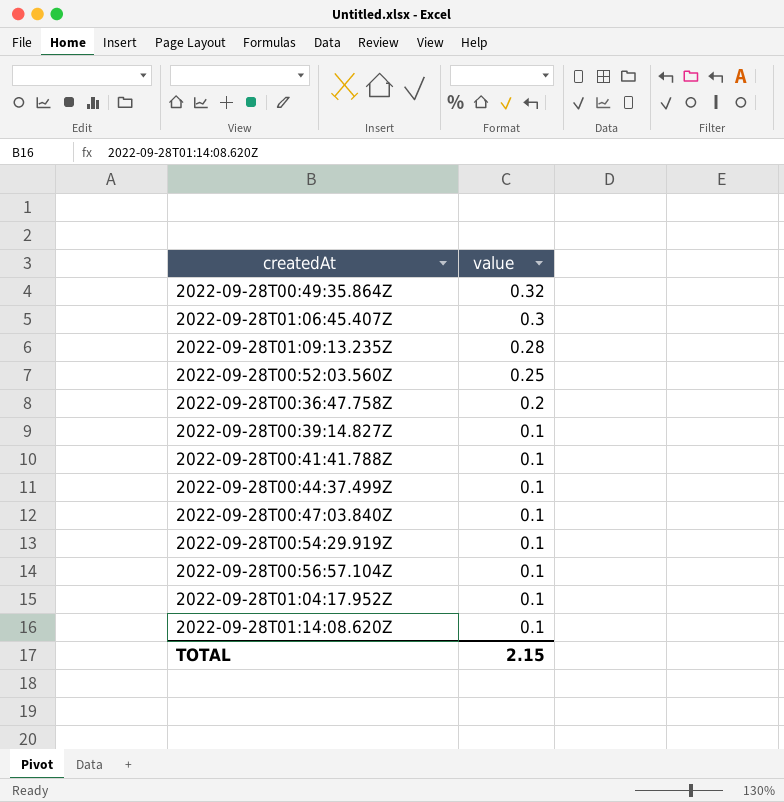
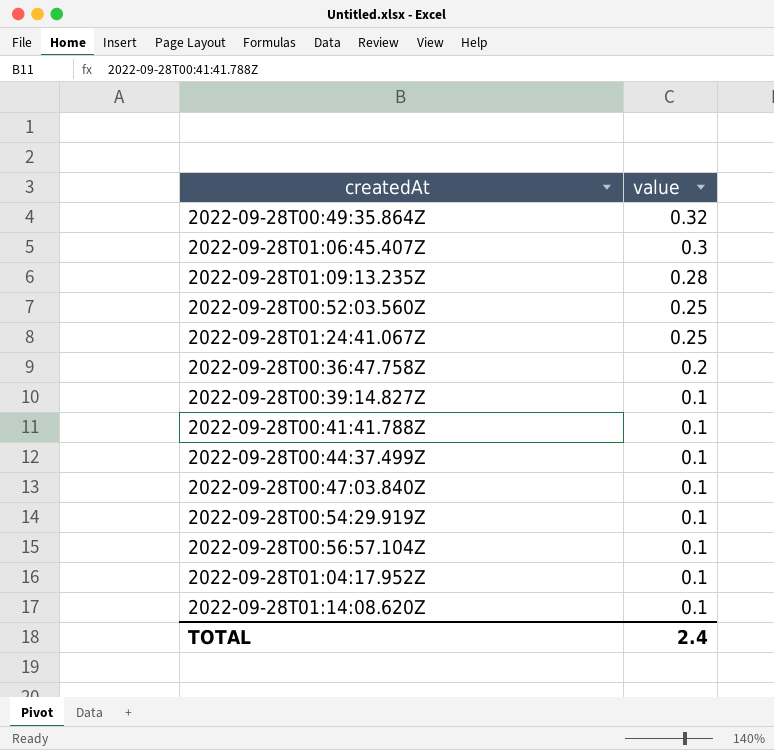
row 2022-09-28T01:24:41.067Z: none -> 0.25
TOTAL | value: 2.15 -> 2.4

